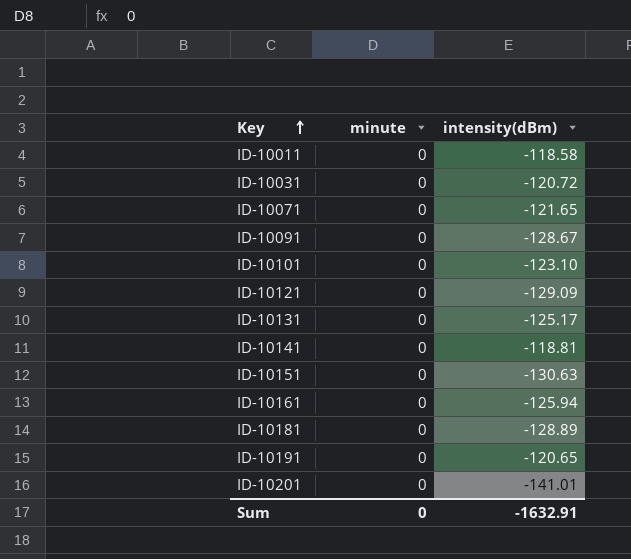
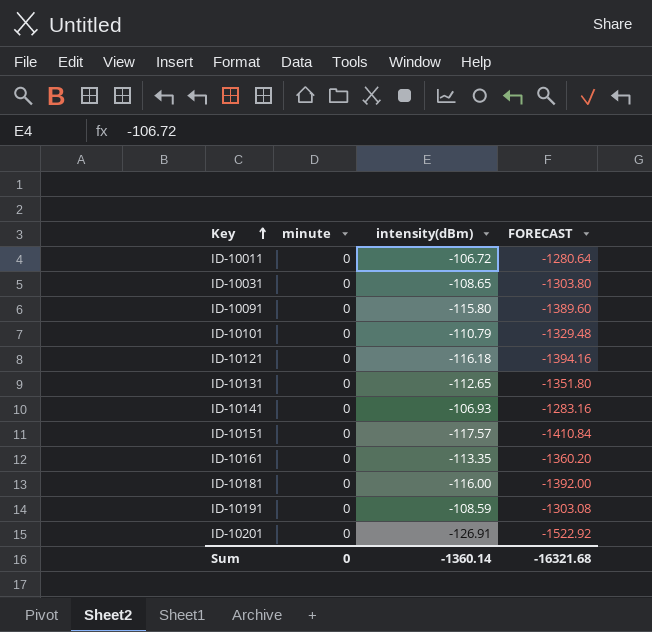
column FORECAST | formula: none -> [intensity(dBm)] * 12
row ID-10071: 0 | -121.65 -> none
ID-10011 | intensity(dBm): -118.58 -> -106.72
ID-10031 | intensity(dBm): -120.72 -> -108.65
ID-10091 | intensity(dBm): -128.67 -> -115.80
ID-10101 | intensity(dBm): -123.10 -> -110.79
ID-10121 | intensity(dBm): -129.09 -> -116.18
ID-10131 | intensity(dBm): -125.17 -> -112.65
ID-10141 | intensity(dBm): -118.81 -> -106.93
ID-10151 | intensity(dBm): -130.63 -> -117.57
ID-10161 | intensity(dBm): -125.94 -> -113.35
ID-10181 | intensity(dBm): -128.89 -> -116.00
ID-10191 | intensity(dBm): -120.65 -> -108.59
ID-10201 | intensity(dBm): -141.01 -> -126.91
Sum | intensity(dBm): -1632.91 -> -1360.14

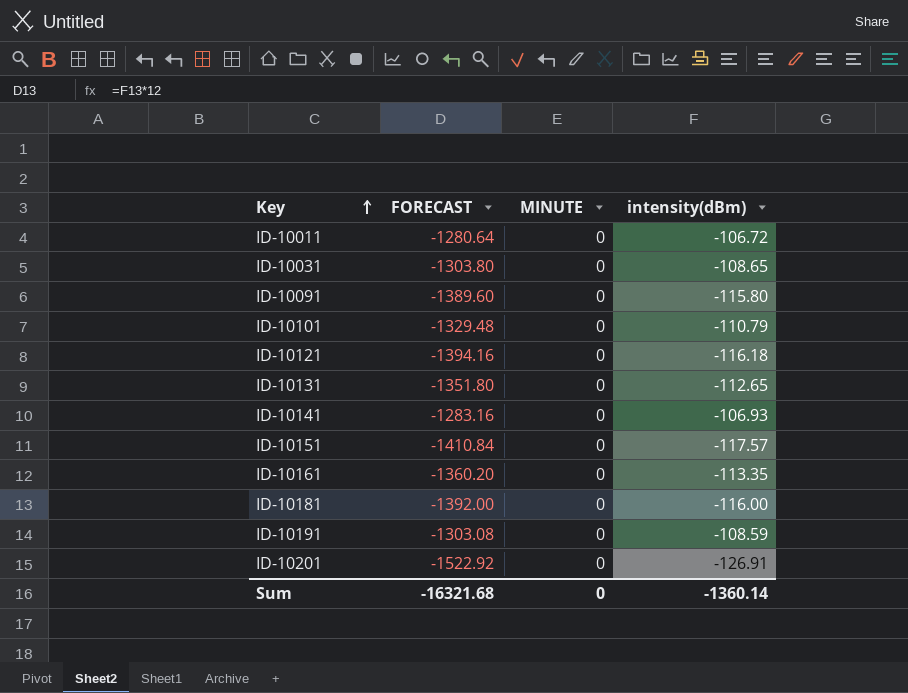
column FORECAST | position: 4 -> 2
column name: minute -> MINUTE

